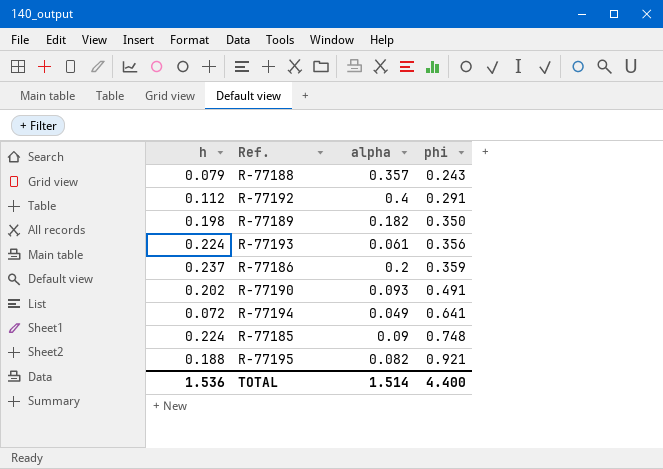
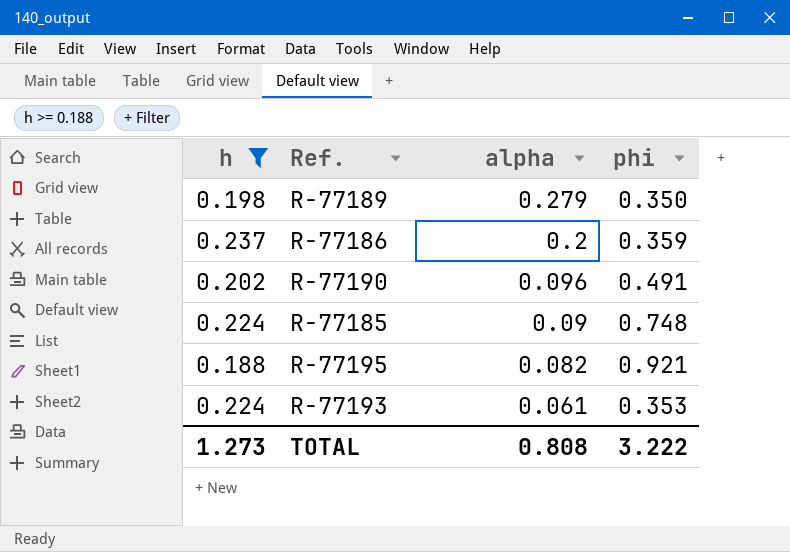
filter: none -> h >= 0.188
row order: phi ascending -> alpha descending
R-77189 | alpha: 0.182 -> 0.279
R-77190 | alpha: 0.093 -> 0.096
R-77193 | phi: 0.356 -> 0.353
TOTAL | h: 1.536 -> 1.273
TOTAL | alpha: 1.514 -> 0.808
TOTAL | phi: 4.400 -> 3.222

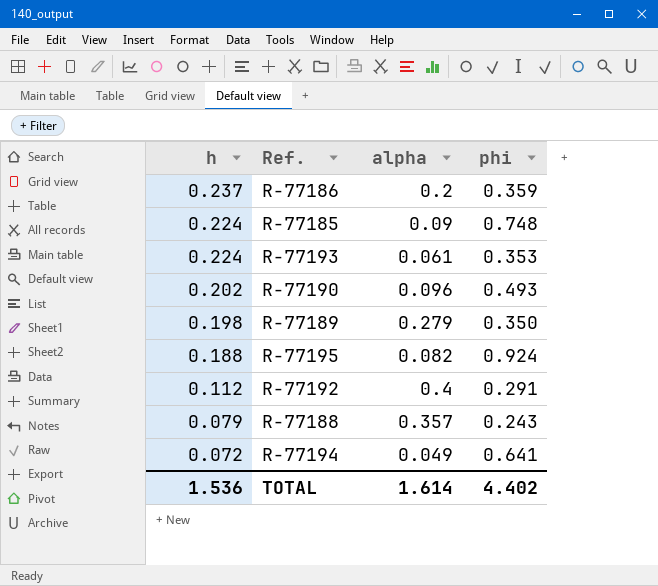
filter: h >= 0.188 -> none
row order: alpha descending -> h descending
R-77190 | phi: 0.491 -> 0.493
R-77195 | phi: 0.921 -> 0.924
TOTAL | h: 1.273 -> 1.536
TOTAL | alpha: 0.808 -> 1.614
TOTAL | phi: 3.222 -> 4.402

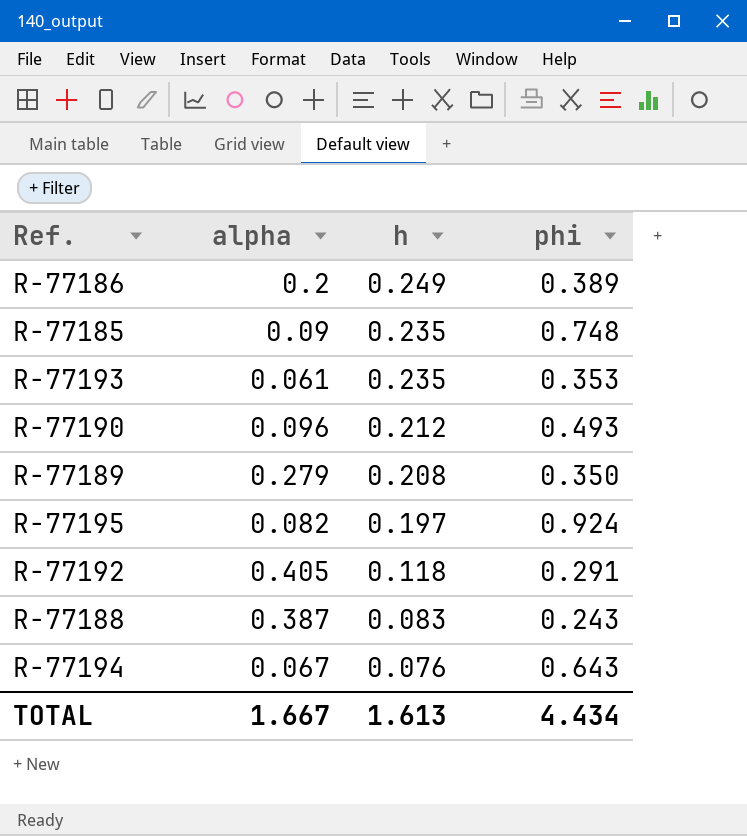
column h | position: 1 -> 3
R-77186 | h: 0.237 -> 0.249
R-77186 | phi: 0.359 -> 0.389
R-77185 | h: 0.224 -> 0.235
R-77193 | h: 0.224 -> 0.235
R-77190 | h: 0.202 -> 0.212
R-77189 | h: 0.198 -> 0.208
R-77195 | h: 0.188 -> 0.197
R-77192 | alpha: 0.4 -> 0.405
R-77192 | h: 0.112 -> 0.118
R-77188 | alpha: 0.357 -> 0.387
R-77188 | h: 0.079 -> 0.083
R-77194 | alpha: 0.049 -> 0.067
R-77194 | h: 0.072 -> 0.076
R-77194 | phi: 0.641 -> 0.643
TOTAL | alpha: 1.614 -> 1.667
TOTAL | h: 1.536 -> 1.613
TOTAL | phi: 4.402 -> 4.434

